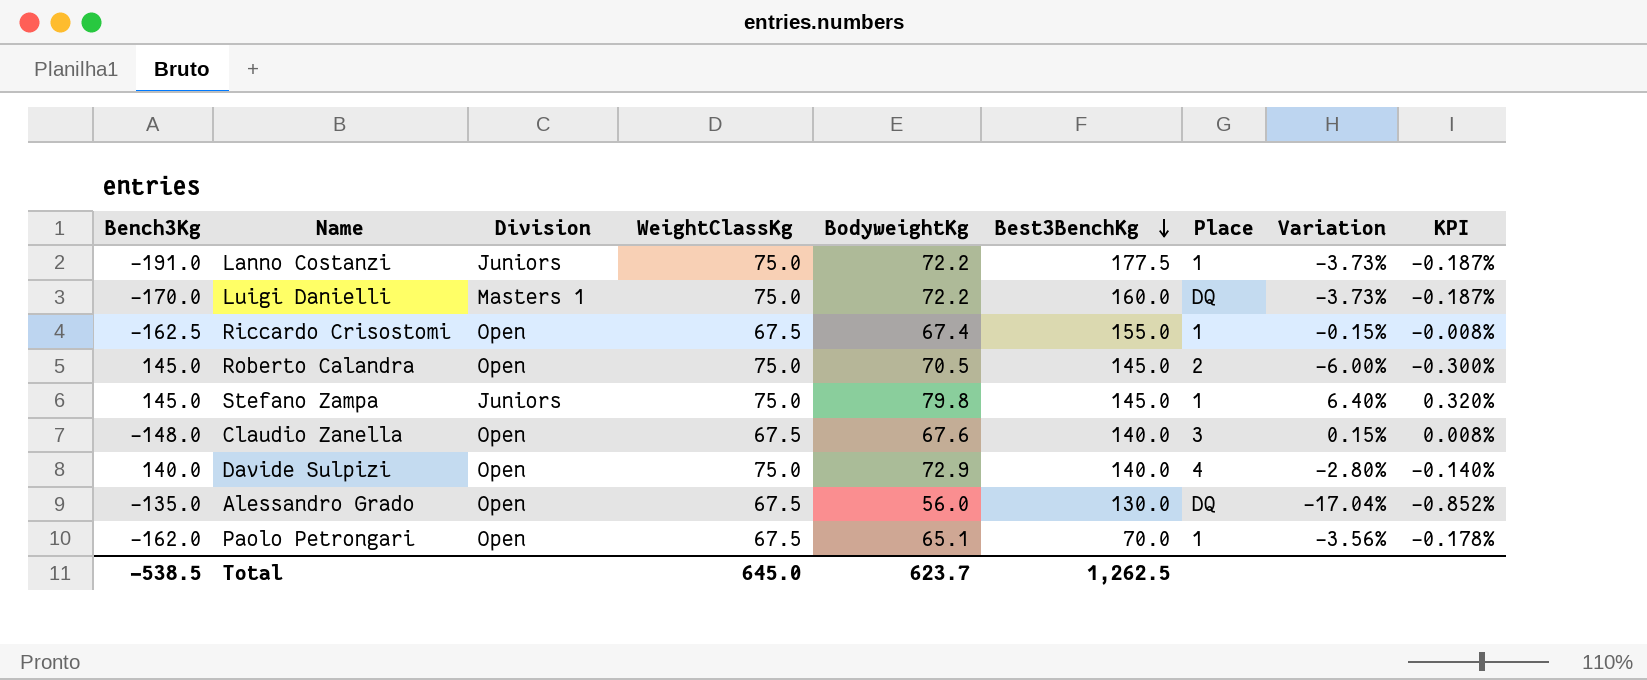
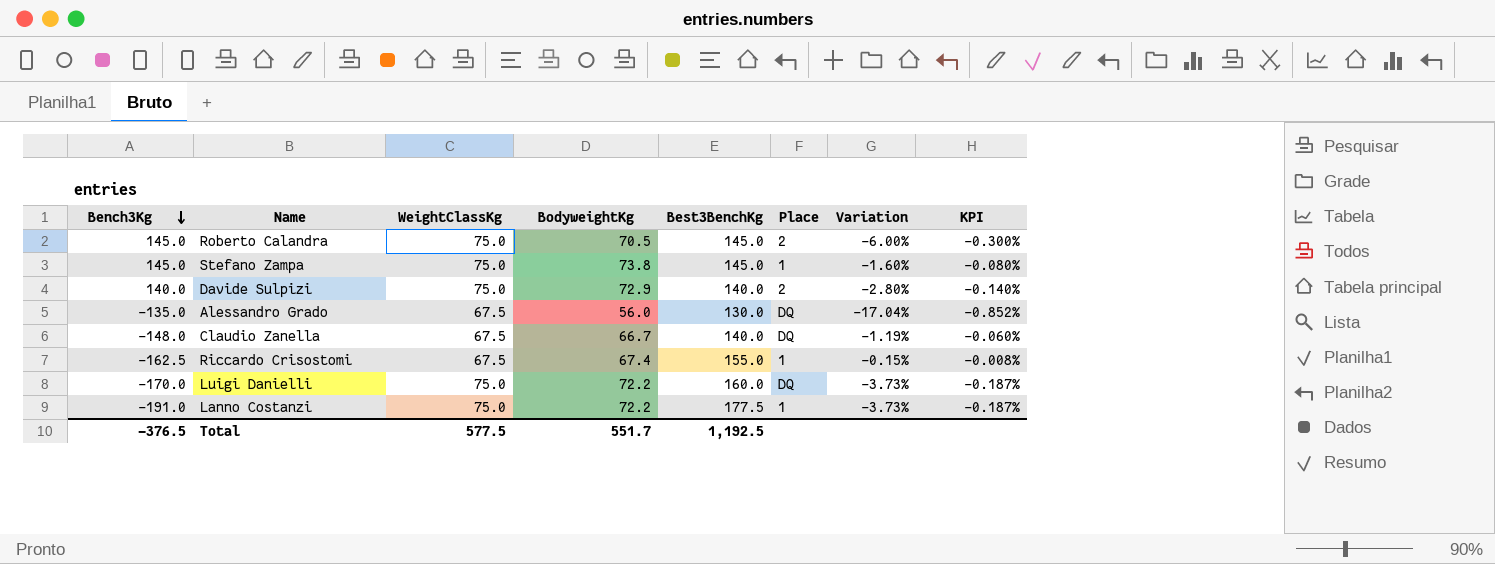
row order: Best3BenchKg descending -> Bench3Kg descending
column Division | position: 3 -> none
row Paolo Petrongari: -162.0 | Open | 67.5 | 65.1 | 70.0 | 1 | -3.56% | -0.178% -> none
Stefano Zampa | BodyweightKg: 79.8 -> 73.8
Stefano Zampa | Variation: 6.40% -> -1.60%
Stefano Zampa | KPI: 0.320% -> -0.080%
Davide Sulpizi | Place: 4 -> 2
Claudio Zanella | BodyweightKg: 67.6 -> 66.7
Claudio Zanella | Place: 3 -> DQ
Claudio Zanella | Variation: 0.15% -> -1.19%
Claudio Zanella | KPI: 0.008% -> -0.060%
Total | Bench3Kg: -538.5 -> -376.5
Total | WeightClassKg: 645.0 -> 577.5
Total | BodyweightKg: 623.7 -> 551.7
Total | Best3BenchKg: 1,262.5 -> 1,192.5

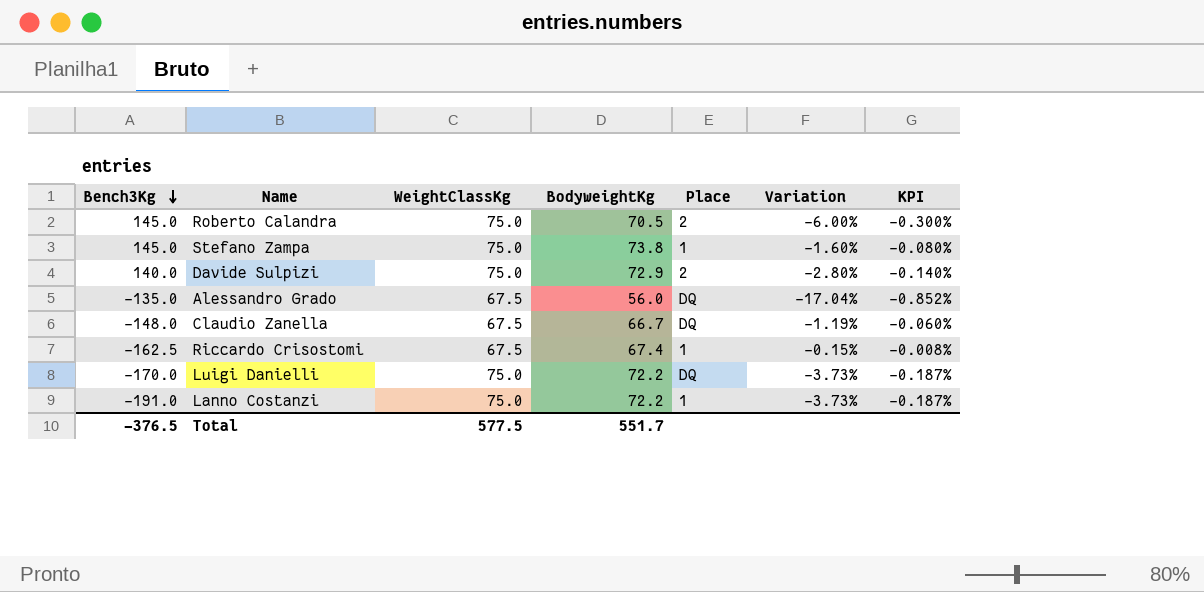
column Best3BenchKg | position: 5 -> none

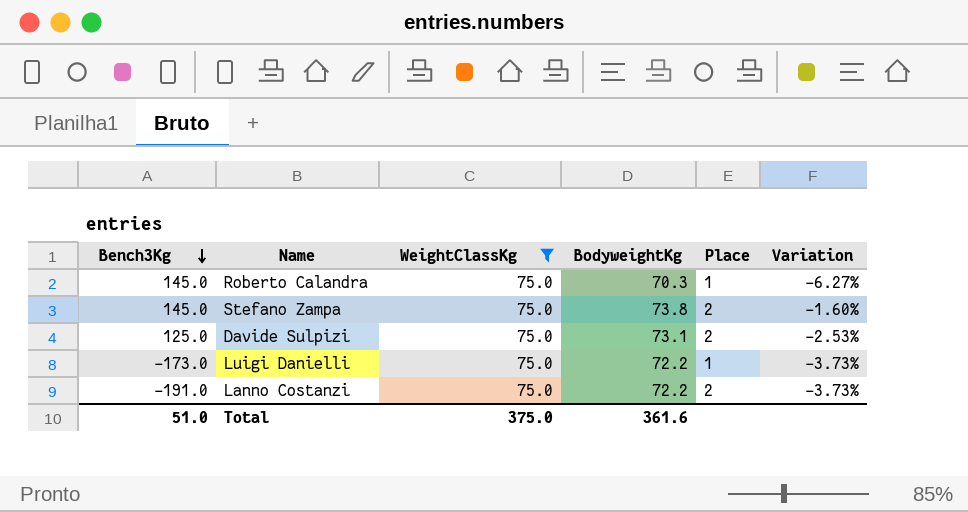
filter: none -> WeightClassKg = 75.0
column KPI | formula: [Variation] * 0.05 -> none
Roberto Calandra | BodyweightKg: 70.5 -> 70.3
Roberto Calandra | Place: 2 -> 1
Roberto Calandra | Variation: -6.00% -> -6.27%
Stefano Zampa | Place: 1 -> 2
Davide Sulpizi | Bench3Kg: 140.0 -> 125.0
Davide Sulpizi | BodyweightKg: 72.9 -> 73.1
Davide Sulpizi | Variation: -2.80% -> -2.53%
Luigi Danielli | Bench3Kg: -170.0 -> -173.0
Luigi Danielli | Place: DQ -> 1
Lanno Costanzi | Place: 1 -> 2
Total | Bench3Kg: -376.5 -> 51.0
Total | WeightClassKg: 577.5 -> 375.0
Total | BodyweightKg: 551.7 -> 361.6

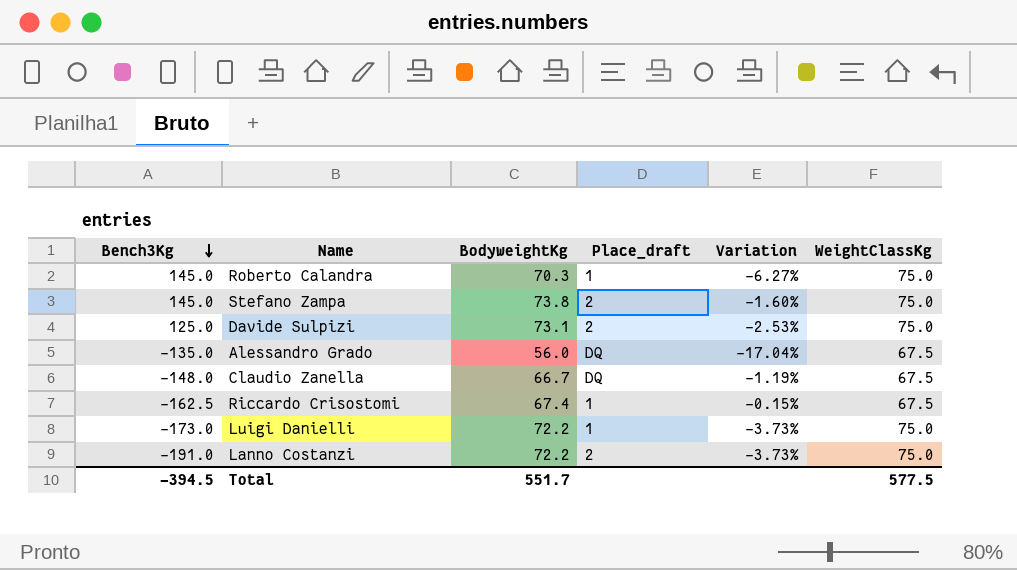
filter: WeightClassKg = 75.0 -> none
column name: Place -> Place_draft
column WeightClassKg | position: 3 -> 6
Total | Bench3Kg: 51.0 -> -394.5
Total | BodyweightKg: 361.6 -> 551.7
Total | WeightClassKg: 375.0 -> 577.5

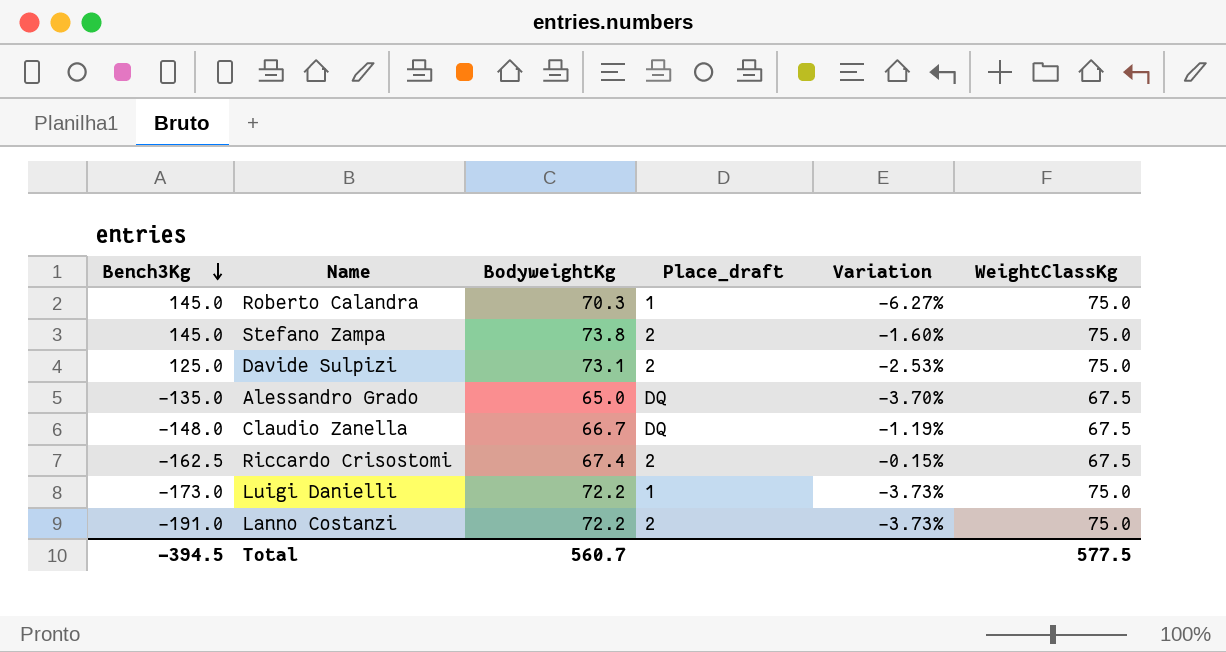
Alessandro Grado | BodyweightKg: 56.0 -> 65.0
Alessandro Grado | Variation: -17.04% -> -3.70%
Riccardo Crisostomi | Place_draft: 1 -> 2
Total | BodyweightKg: 551.7 -> 560.7

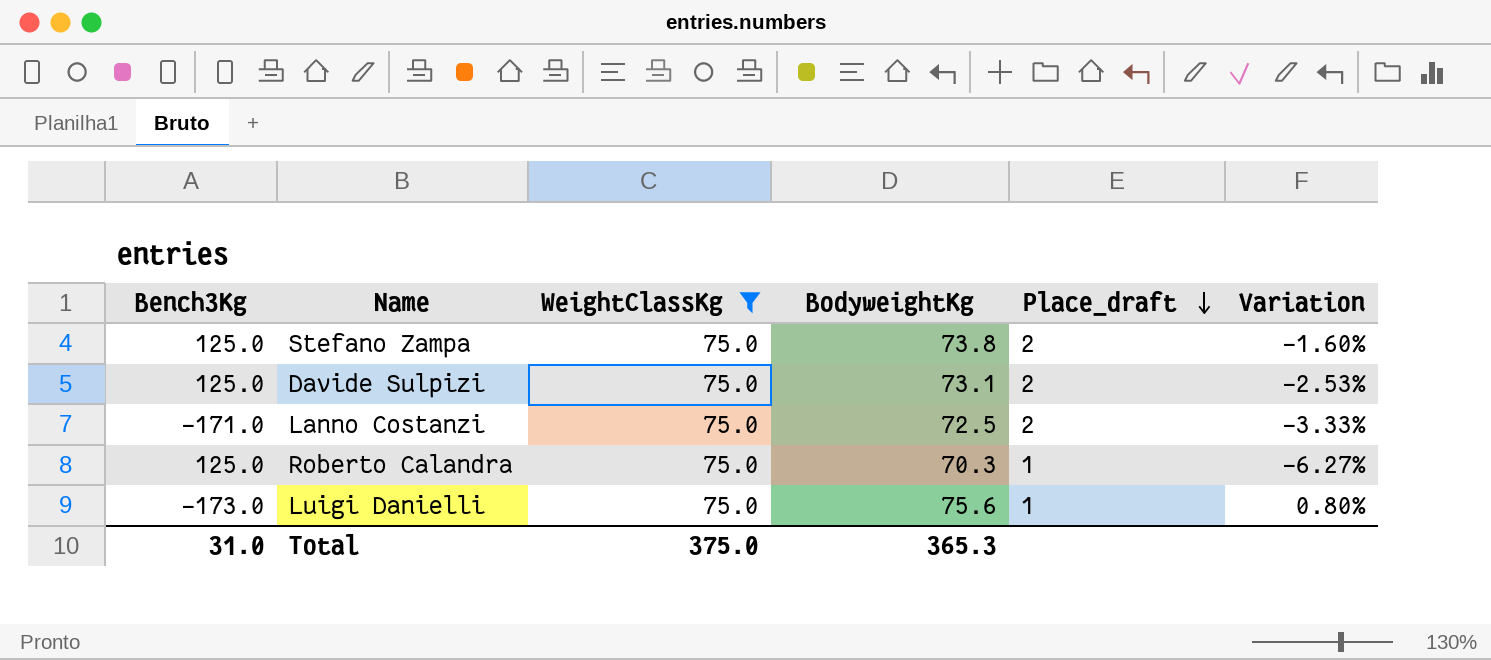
filter: none -> WeightClassKg = 75.0
row order: Bench3Kg descending -> Place_draft descending
column WeightClassKg | position: 6 -> 3
Stefano Zampa | Bench3Kg: 145.0 -> 125.0
Lanno Costanzi | Bench3Kg: -191.0 -> -171.0
Lanno Costanzi | BodyweightKg: 72.2 -> 72.5
Lanno Costanzi | Variation: -3.73% -> -3.33%
Roberto Calandra | Bench3Kg: 145.0 -> 125.0
Luigi Danielli | BodyweightKg: 72.2 -> 75.6
Luigi Danielli | Variation: -3.73% -> 0.80%
Total | Bench3Kg: -394.5 -> 31.0
Total | WeightClassKg: 577.5 -> 375.0
Total | BodyweightKg: 560.7 -> 365.3

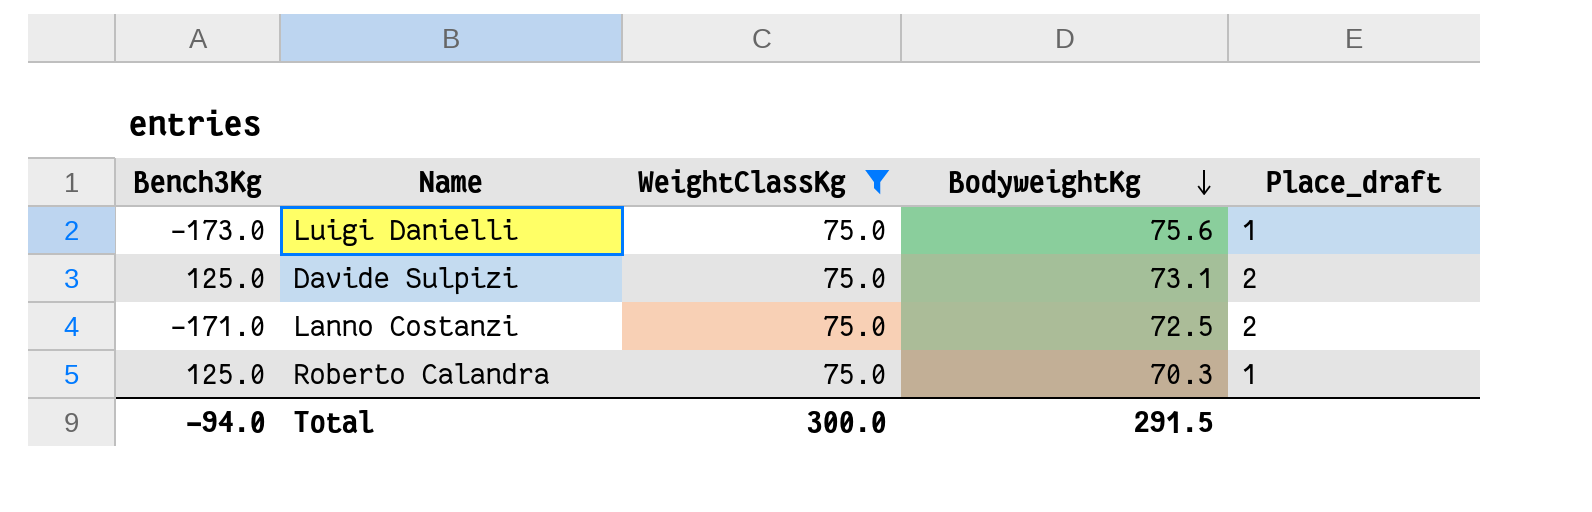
row order: Place_draft descending -> BodyweightKg descending
column Variation | formula: ([BodyweightKg] - [WeightClassKg]) / [WeightClassKg] -> none
row Stefano Zampa: 125.0 | 75.0 | 73.8 | 2 | -1.60% -> none
Total | Bench3Kg: 31.0 -> -94.0
Total | WeightClassKg: 375.0 -> 300.0
Total | BodyweightKg: 365.3 -> 291.5

